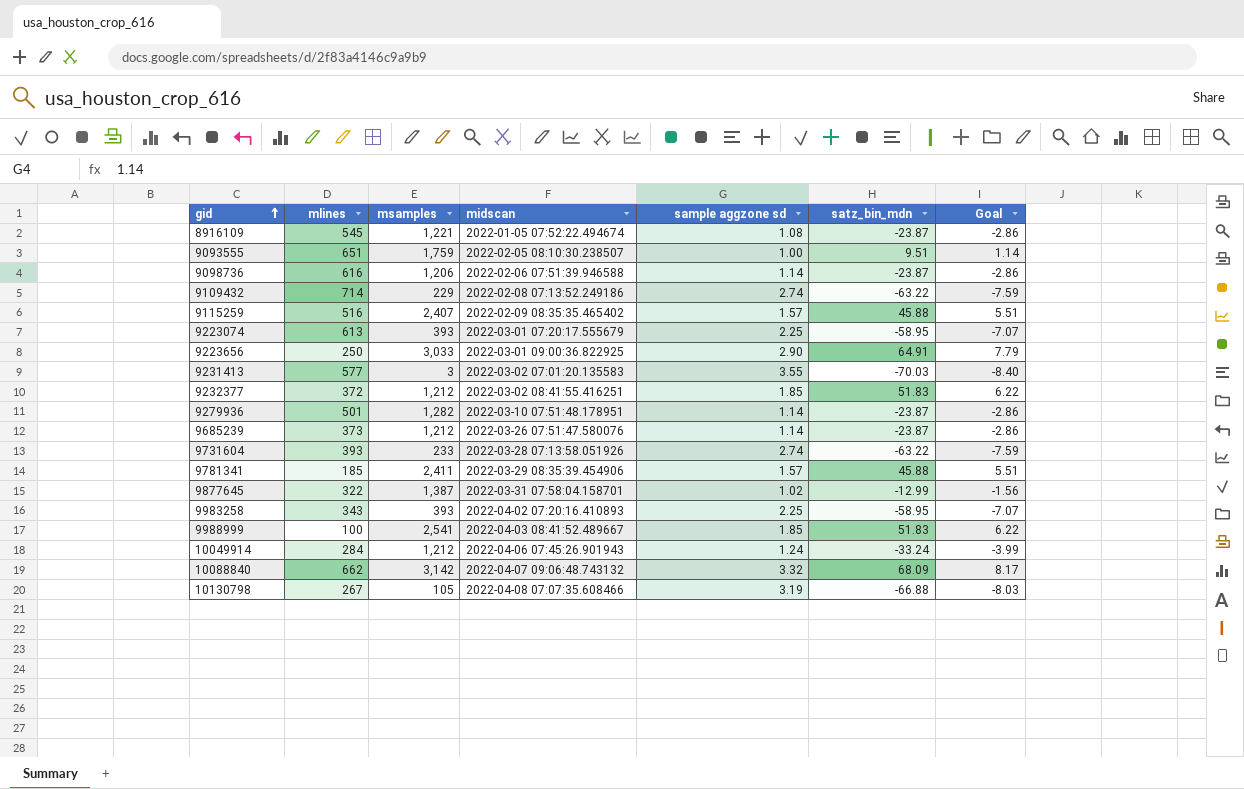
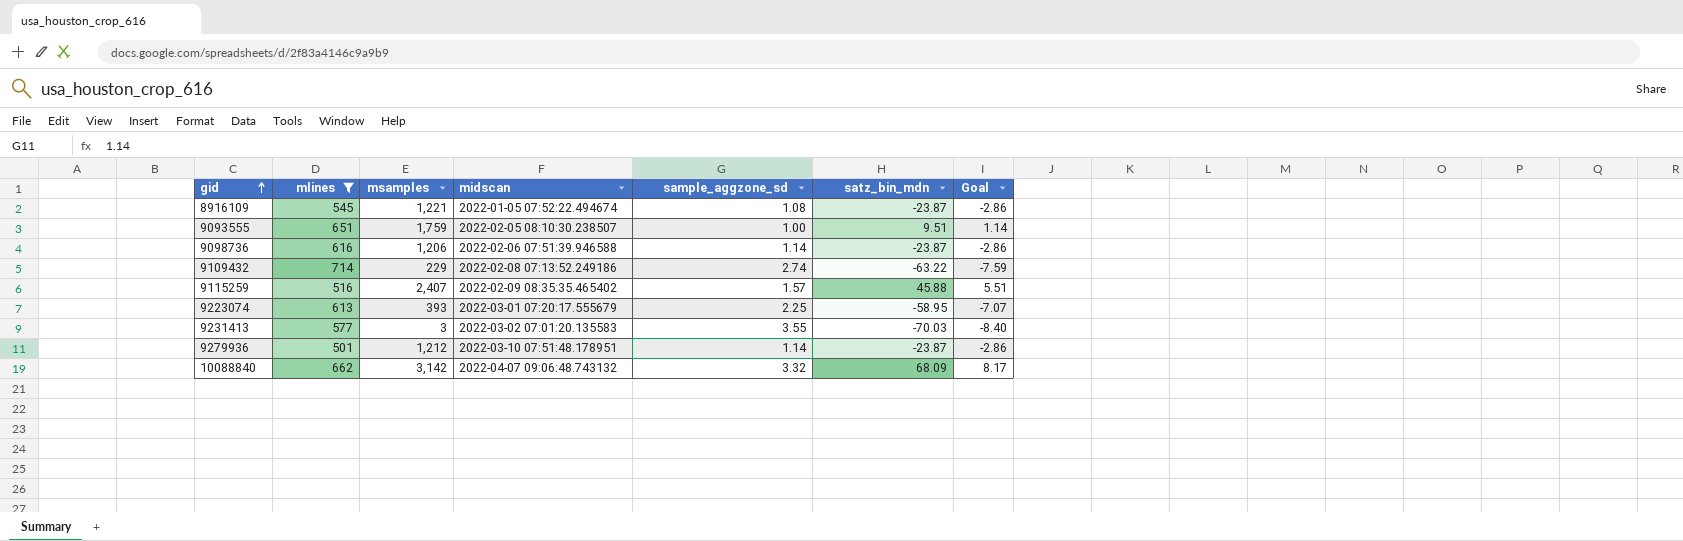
filter: none -> mlines >= 501
column name: sample aggzone sd -> sample_aggzone_sd
9279936 | msamples: 1,282 -> 1,212

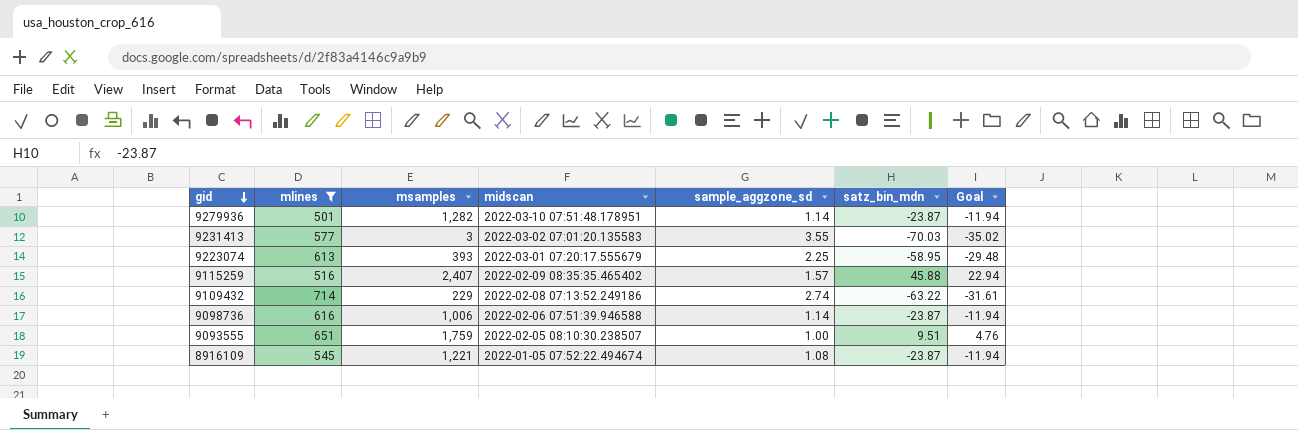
row order: gid ascending -> gid descending
column Goal | formula: [satz_bin_mdn] * 0.12 -> [satz_bin_mdn] * 0.5
row 10088840: 662 | 3,142 | 2022-04-07 09:06:48.743132 | 3.32 | 68.09 | 8.17 -> none
9279936 | msamples: 1,212 -> 1,282
9098736 | msamples: 1,206 -> 1,006

